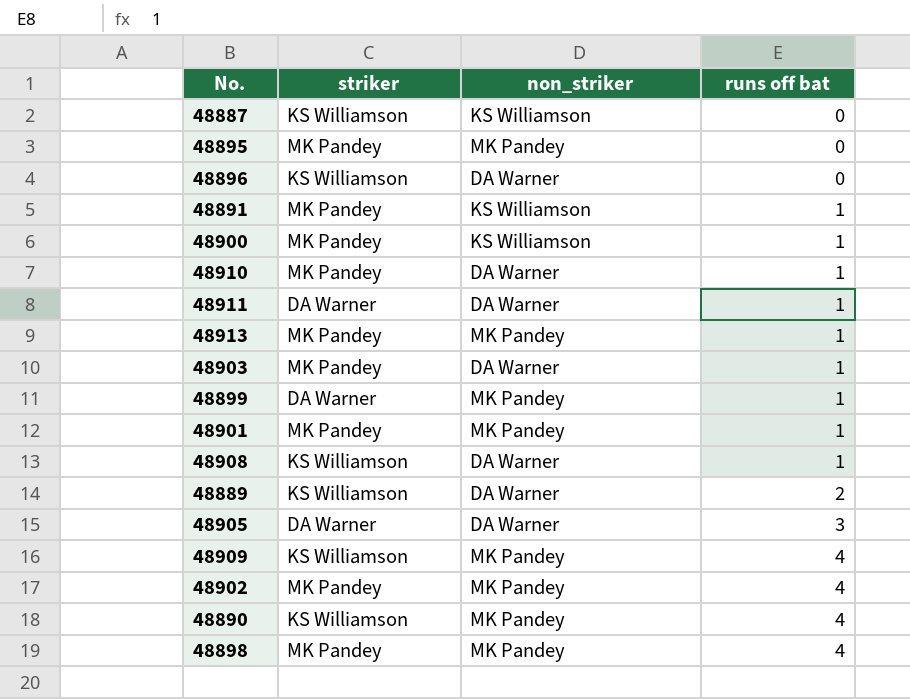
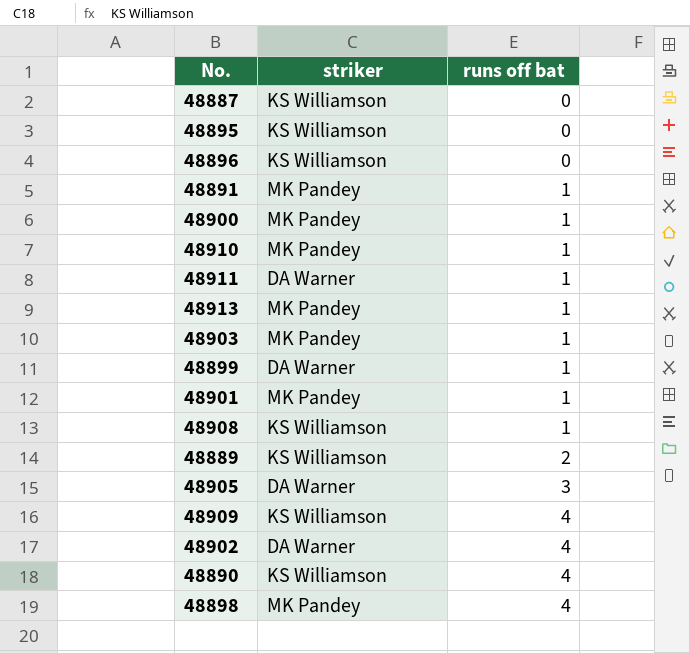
column non_striker | position: 3 -> none
48895 | striker: MK Pandey -> KS Williamson
48902 | striker: MK Pandey -> DA Warner

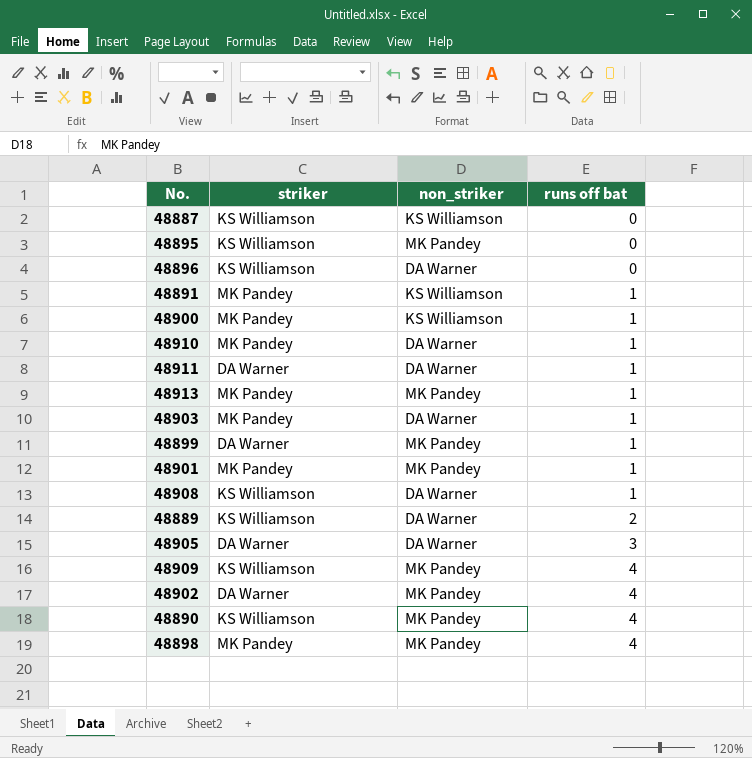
column non_striker | position: none -> 3

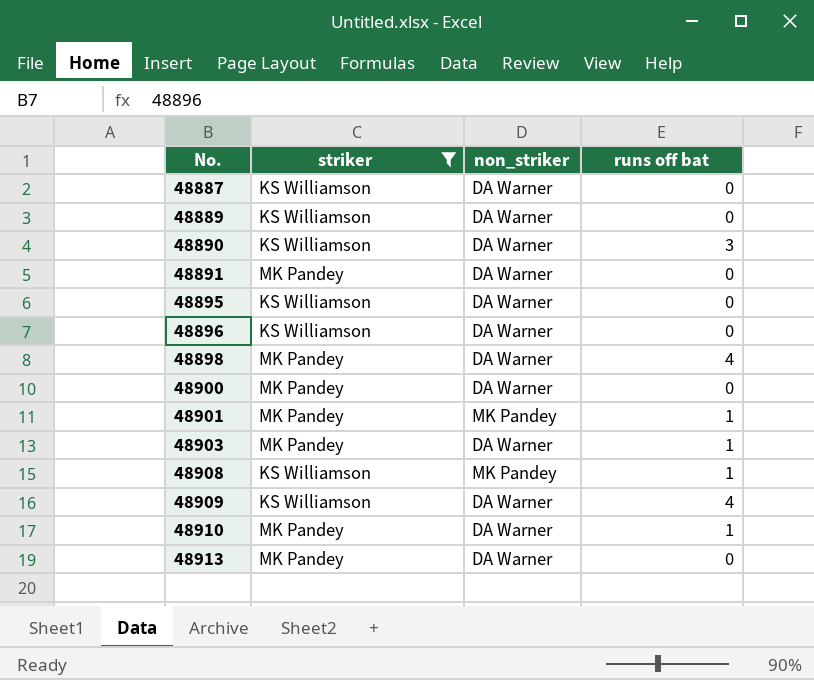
filter: none -> striker != DA Warner
row order: runs off bat ascending -> No. ascending
48887 | non_striker: KS Williamson -> DA Warner
48889 | runs off bat: 2 -> 0
48890 | non_striker: MK Pandey -> DA Warner
48890 | runs off bat: 4 -> 3
48891 | non_striker: KS Williamson -> DA Warner
48891 | runs off bat: 1 -> 0
48895 | non_striker: MK Pandey -> DA Warner
48898 | non_striker: MK Pandey -> DA Warner
48900 | non_striker: KS Williamson -> DA Warner
48900 | runs off bat: 1 -> 0
48908 | non_striker: DA Warner -> MK Pandey
48909 | non_striker: MK Pandey -> DA Warner
48913 | non_striker: MK Pandey -> DA Warner
48913 | runs off bat: 1 -> 0

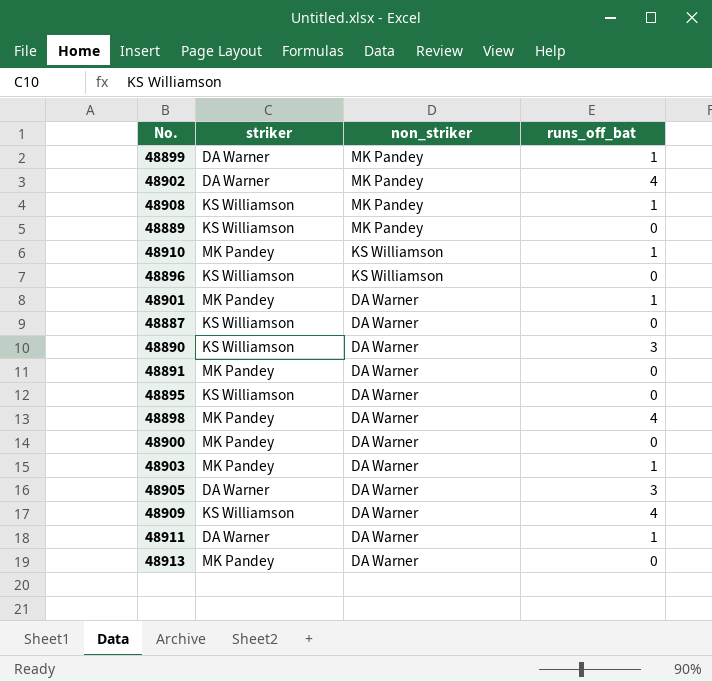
filter: striker != DA Warner -> none
row order: No. ascending -> non_striker descending
column name: runs off bat -> runs_off_bat
48889 | non_striker: DA Warner -> MK Pandey
48910 | non_striker: DA Warner -> KS Williamson
48896 | non_striker: DA Warner -> KS Williamson
48901 | non_striker: MK Pandey -> DA Warner

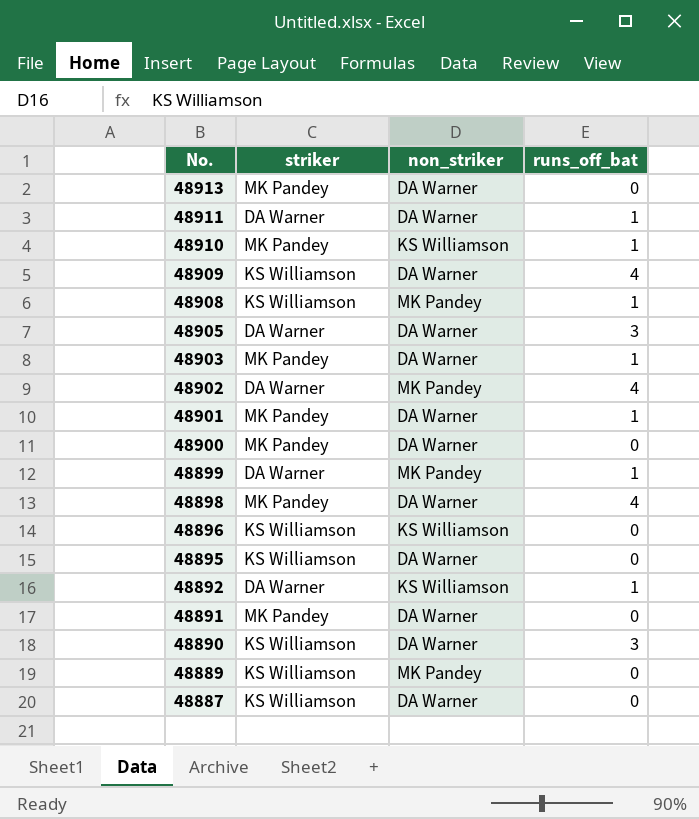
row order: non_striker descending -> No. descending
row 48892: none -> DA Warner | KS Williamson | 1

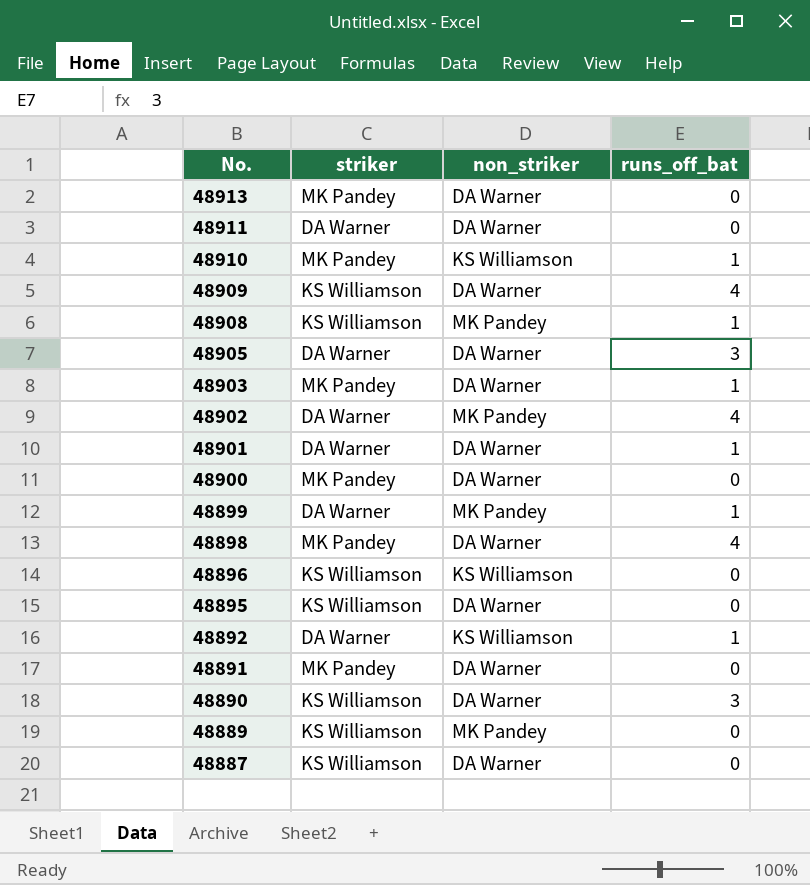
48911 | runs_off_bat: 1 -> 0
48901 | striker: MK Pandey -> DA Warner

